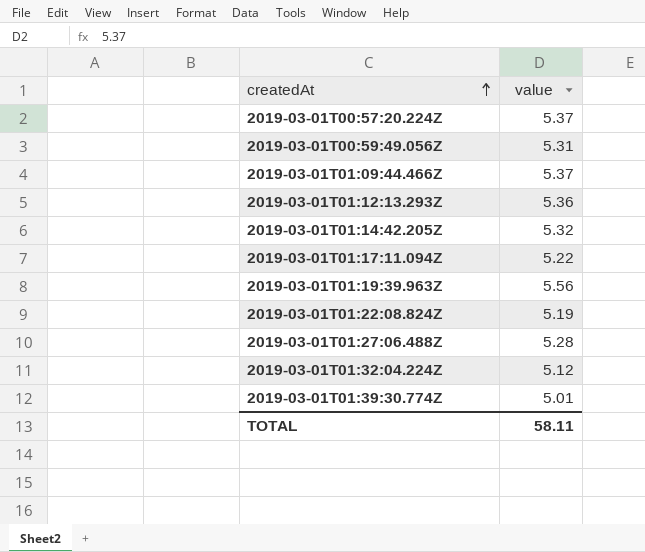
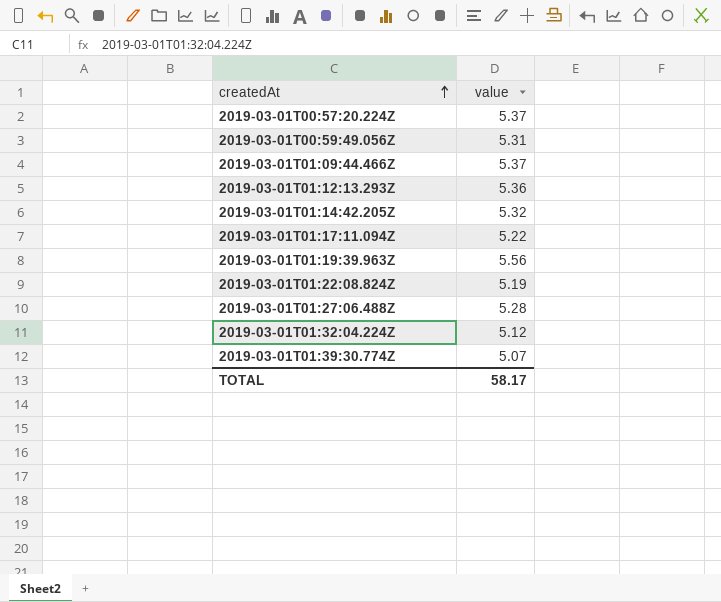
2019-03-01T01:39:30.774Z | value: 5.01 -> 5.07
TOTAL | value: 58.11 -> 58.17

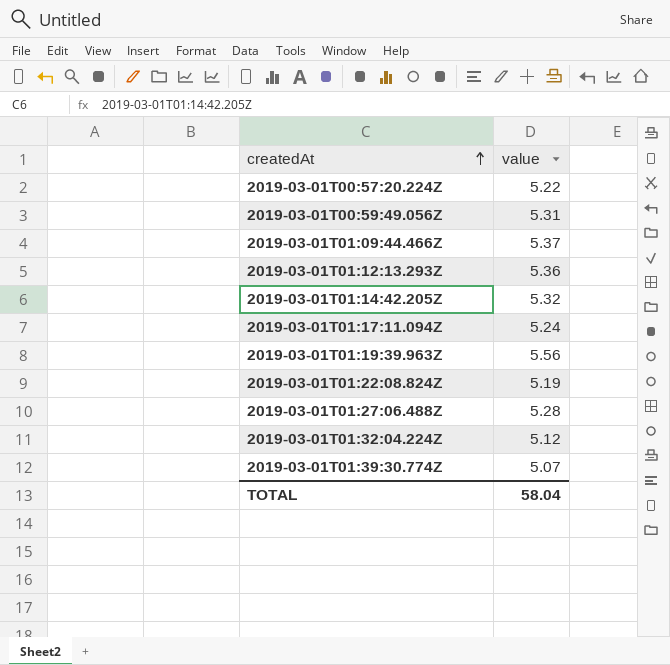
2019-03-01T00:57:20.224Z | value: 5.37 -> 5.22
2019-03-01T01:17:11.094Z | value: 5.22 -> 5.24
TOTAL | value: 58.17 -> 58.04

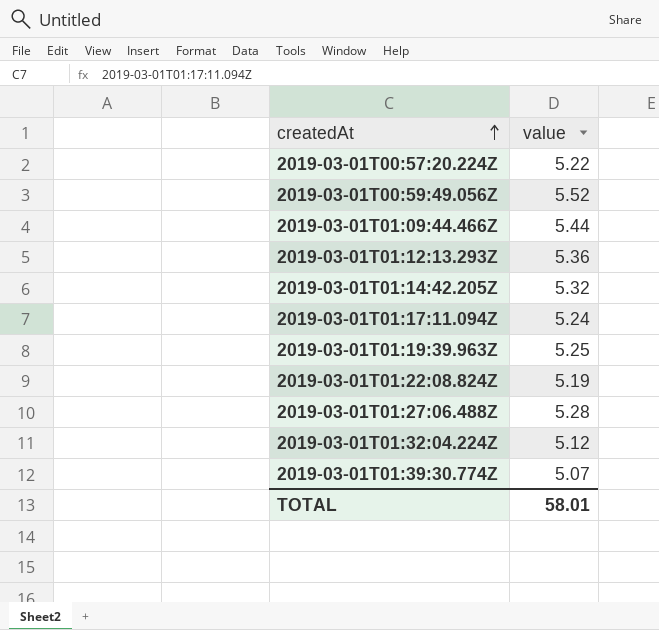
2019-03-01T00:59:49.056Z | value: 5.31 -> 5.52
2019-03-01T01:09:44.466Z | value: 5.37 -> 5.44
2019-03-01T01:19:39.963Z | value: 5.56 -> 5.25
TOTAL | value: 58.04 -> 58.01

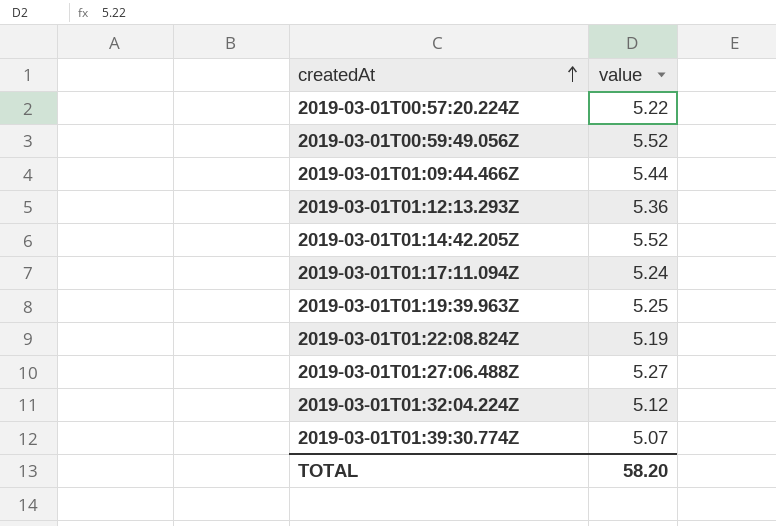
2019-03-01T01:14:42.205Z | value: 5.32 -> 5.52
2019-03-01T01:27:06.488Z | value: 5.28 -> 5.27
TOTAL | value: 58.01 -> 58.20

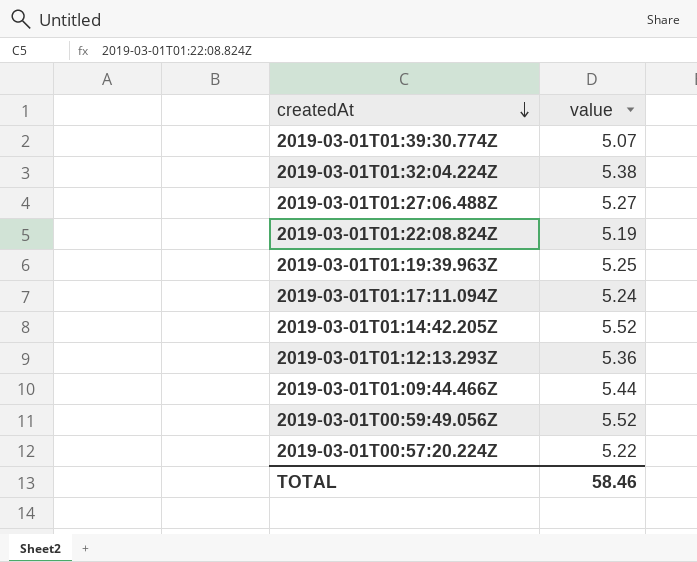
row order: createdAt ascending -> createdAt descending
2019-03-01T01:32:04.224Z | value: 5.12 -> 5.38
TOTAL | value: 58.20 -> 58.46

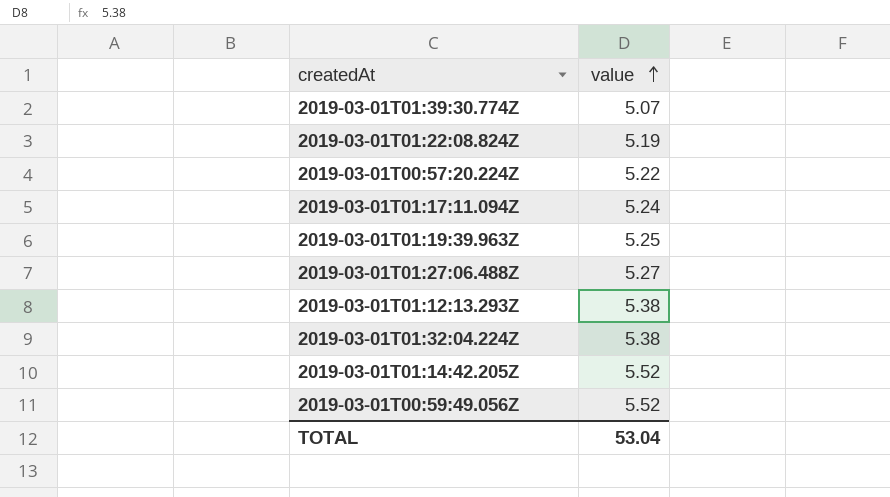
row order: createdAt descending -> value ascending
row 2019-03-01T01:09:44.466Z: 5.44 -> none
2019-03-01T01:12:13.293Z | value: 5.36 -> 5.38
TOTAL | value: 58.46 -> 53.04

